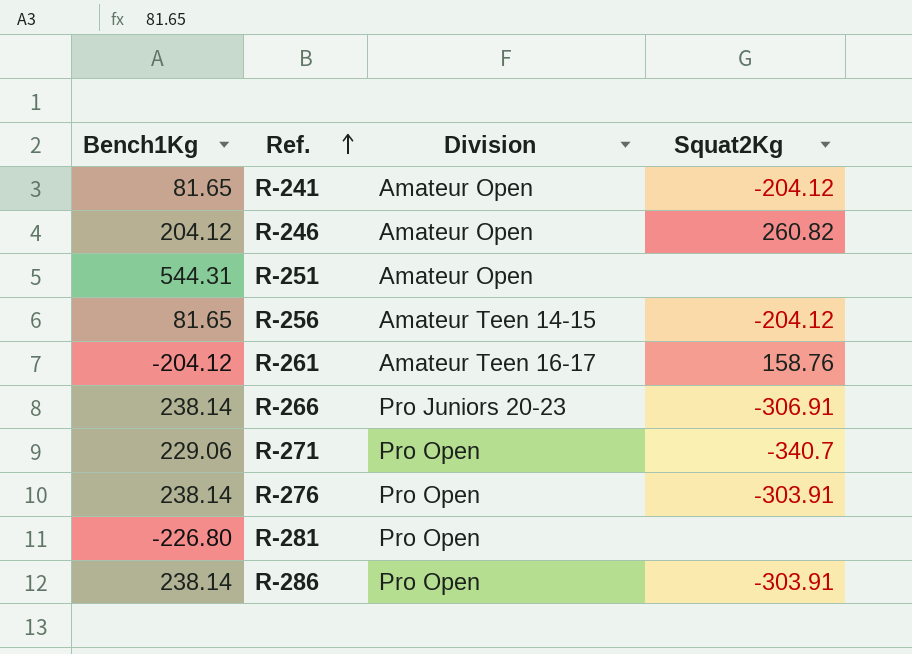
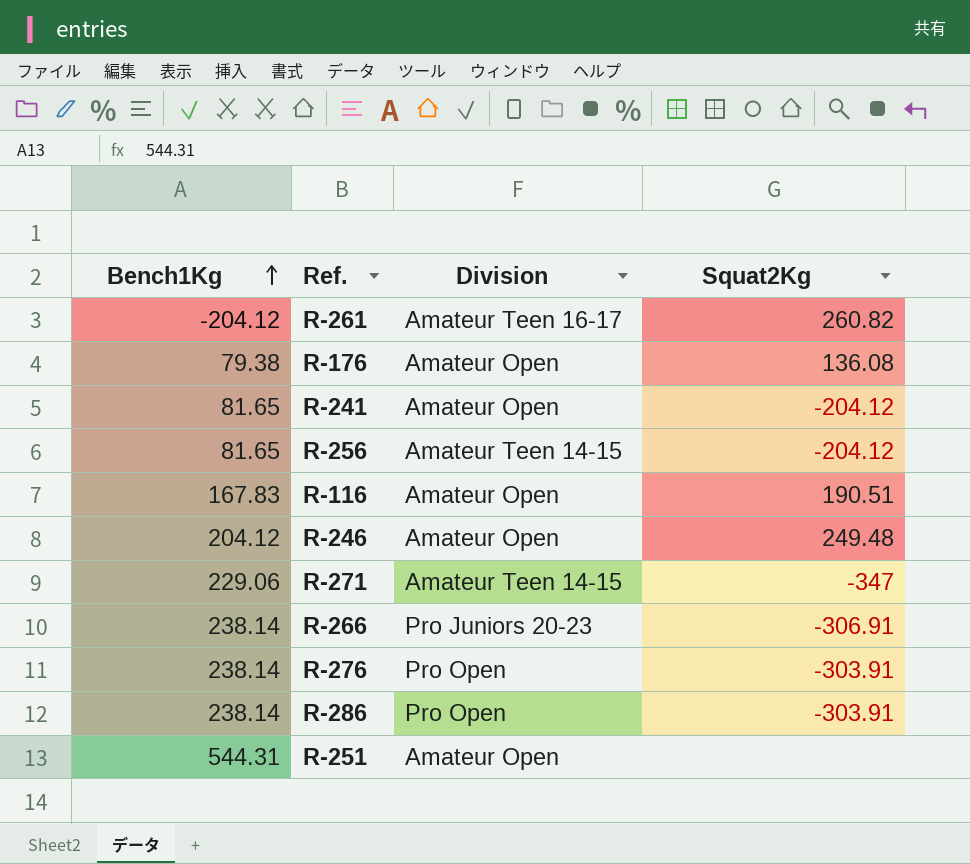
row order: Ref. ascending -> Bench1Kg ascending
row R-281: -226.80 | Pro Open | none -> none
R-261 | Squat2Kg: 158.76 -> 260.82
row R-176: none -> 79.38 | Amateur Open | 136.08
row R-116: none -> 167.83 | Amateur Open | 190.51
R-246 | Squat2Kg: 260.82 -> 249.48
R-271 | Division: Pro Open -> Amateur Teen 14-15
R-271 | Squat2Kg: -340.7 -> -347

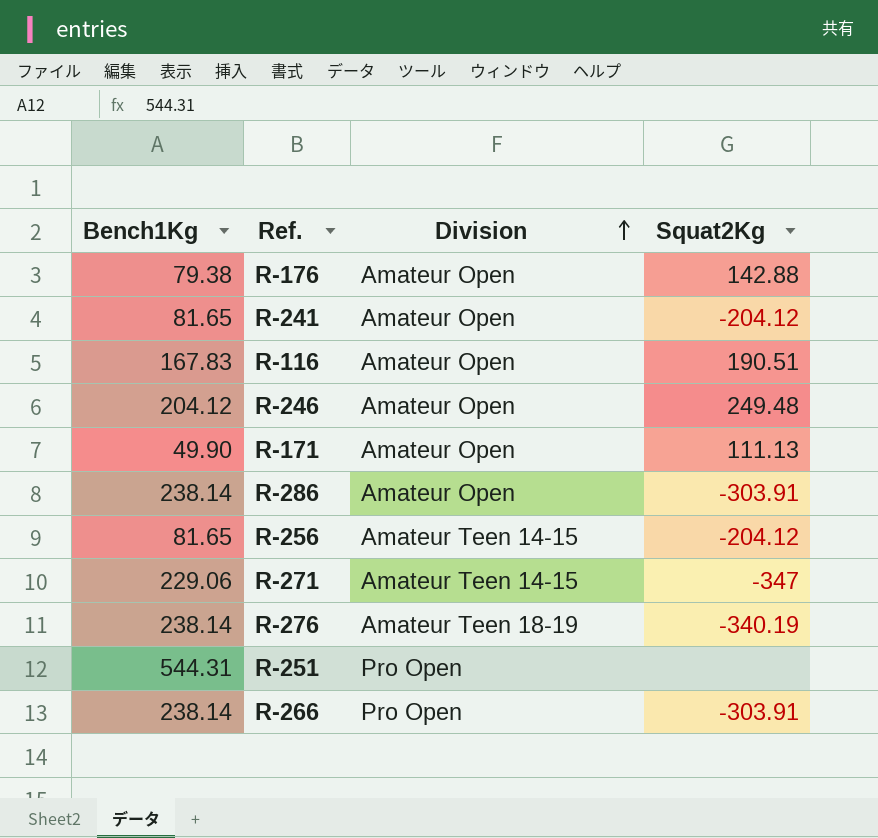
row order: Bench1Kg ascending -> Division ascending
row R-261: -204.12 | Amateur Teen 16-17 | 260.82 -> none
R-176 | Squat2Kg: 136.08 -> 142.88
row R-171: none -> 49.90 | Amateur Open | 111.13
R-286 | Division: Pro Open -> Amateur Open
R-276 | Division: Pro Open -> Amateur Teen 18-19
R-276 | Squat2Kg: -303.91 -> -340.19
R-251 | Division: Amateur Open -> Pro Open
R-266 | Division: Pro Juniors 20-23 -> Pro Open
R-266 | Squat2Kg: -306.91 -> -303.91

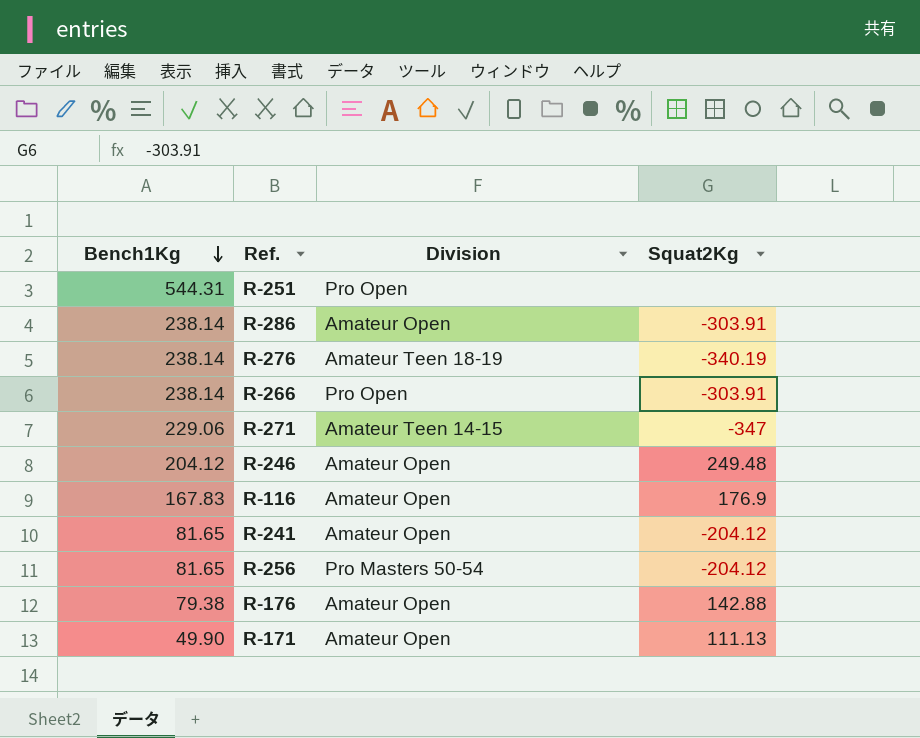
row order: Division ascending -> Bench1Kg descending
R-116 | Squat2Kg: 190.51 -> 176.9
R-256 | Division: Amateur Teen 14-15 -> Pro Masters 50-54

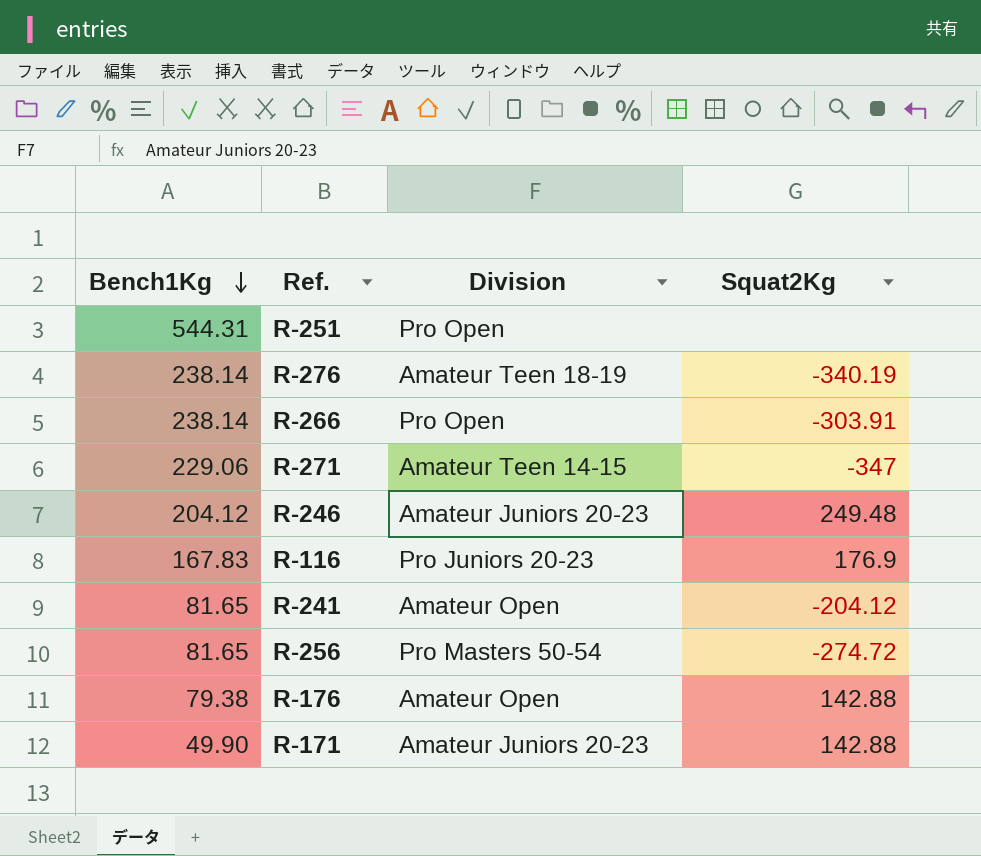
row R-286: 238.14 | Amateur Open | -303.91 -> none
R-246 | Division: Amateur Open -> Amateur Juniors 20-23
R-116 | Division: Amateur Open -> Pro Juniors 20-23
R-256 | Squat2Kg: -204.12 -> -274.72
R-171 | Division: Amateur Open -> Amateur Juniors 20-23
R-171 | Squat2Kg: 111.13 -> 142.88

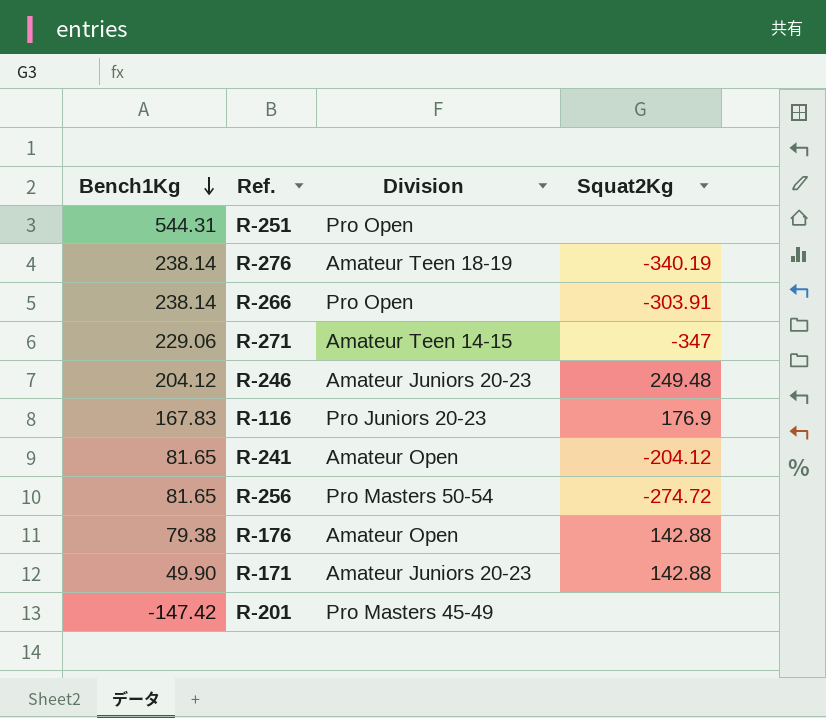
row R-201: none -> -147.42 | Pro Masters 45-49 | none

